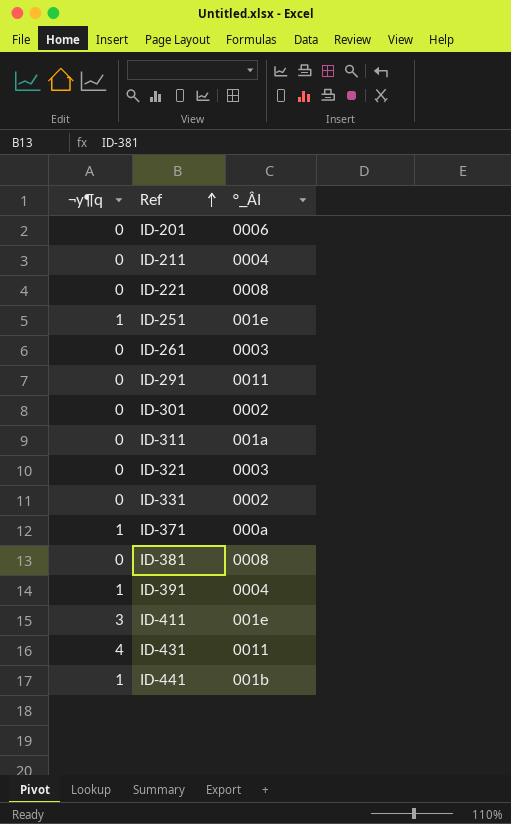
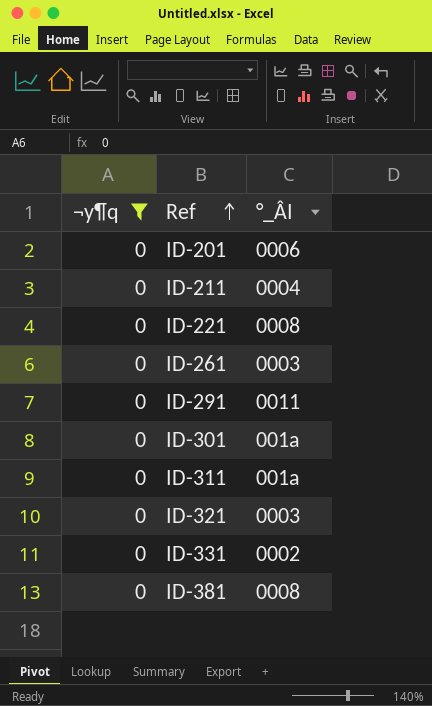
filter: none -> ¬y¶q = 0
ID-301 | °_ÂI: 0002 -> 001a

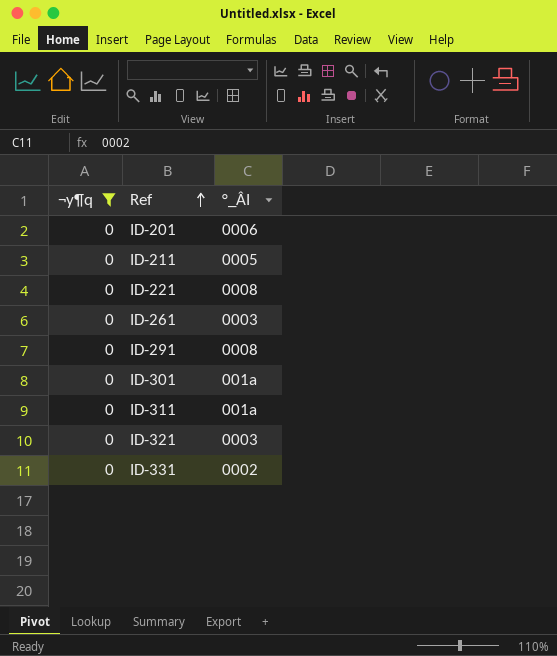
row ID-381: 0 | 0008 -> none
ID-211 | °_ÂI: 0004 -> 0005
ID-291 | °_ÂI: 0011 -> 0008

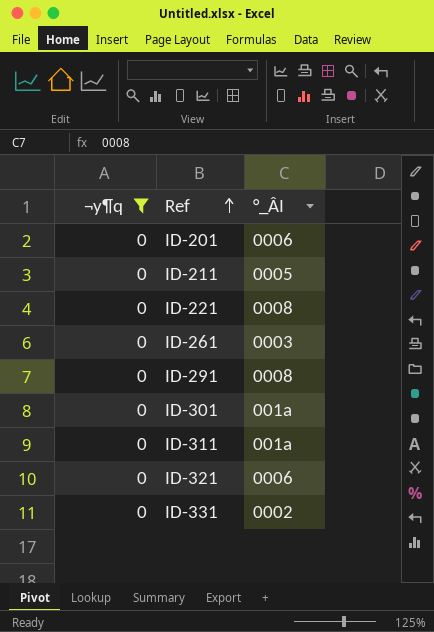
ID-321 | °_ÂI: 0003 -> 0006

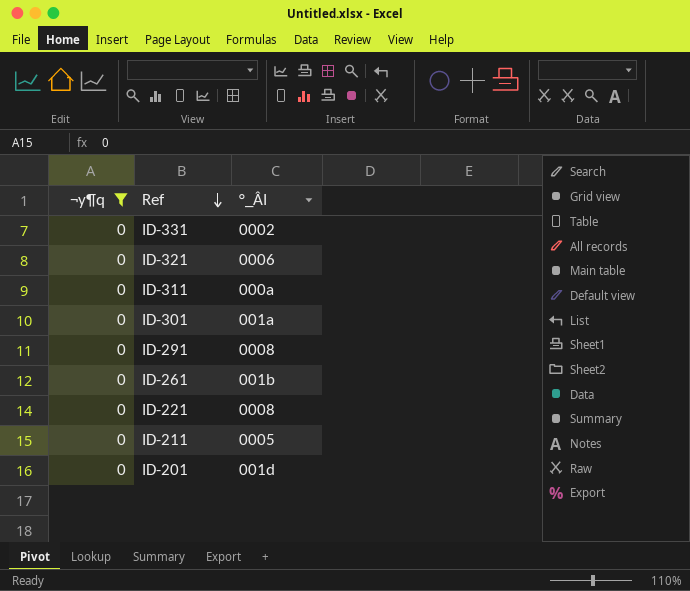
row order: Ref ascending -> Ref descending
ID-311 | °_ÂI: 001a -> 000a
ID-261 | °_ÂI: 0003 -> 001b
ID-201 | °_ÂI: 0006 -> 001d

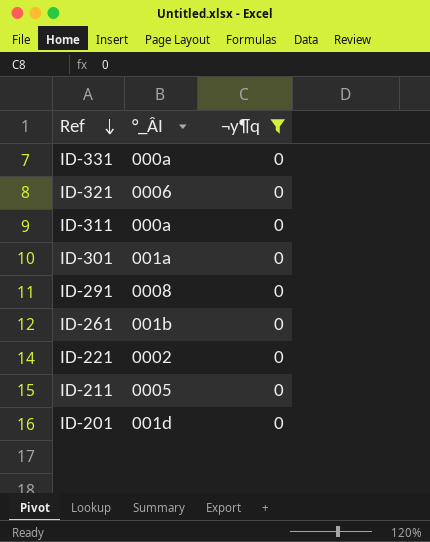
column ¬y¶q | position: 1 -> 3
ID-331 | °_ÂI: 0002 -> 000a
ID-221 | °_ÂI: 0008 -> 0002

